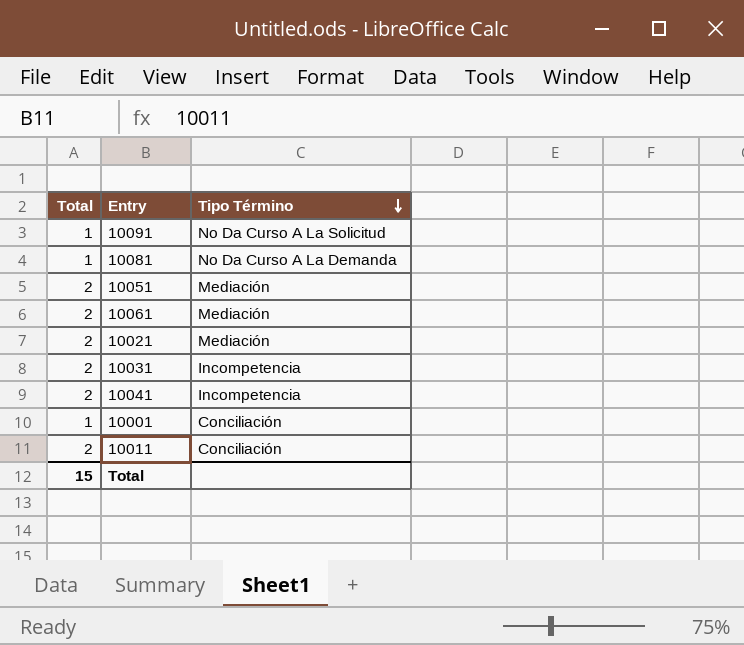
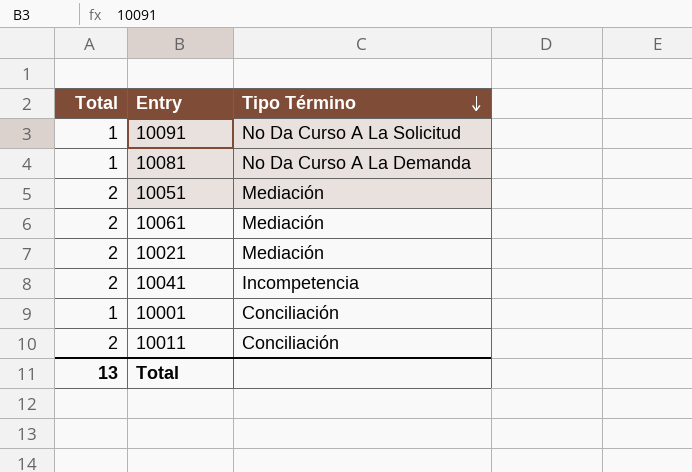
row 10031: 2 | Incompetencia -> none
Total | Total: 15 -> 13

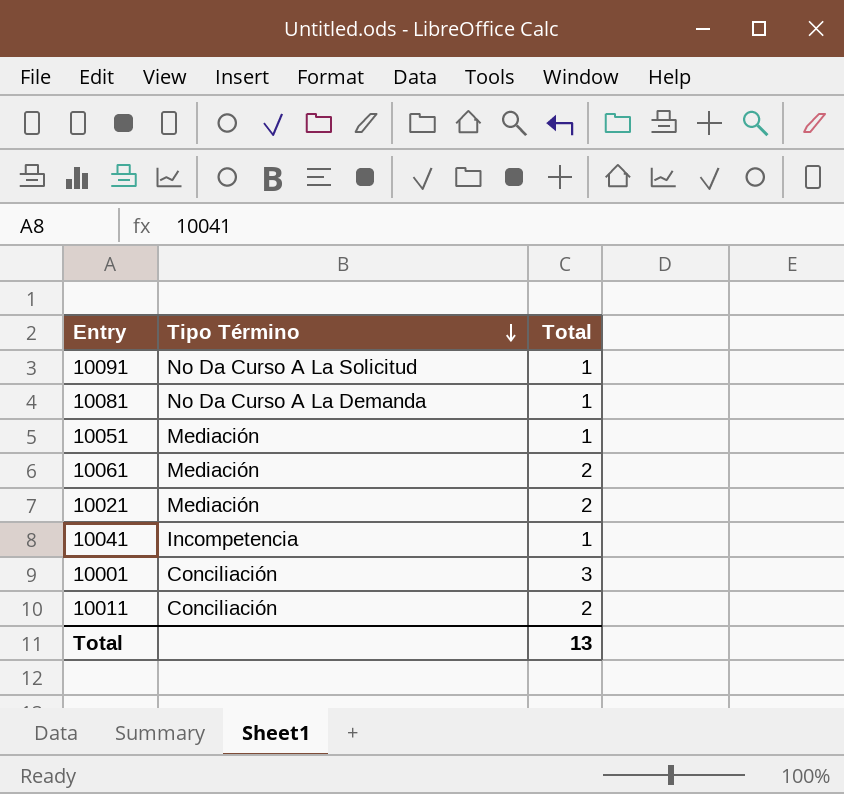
column Total | position: 1 -> 3
10051 | Total: 2 -> 1
10041 | Total: 2 -> 1
10001 | Total: 1 -> 3

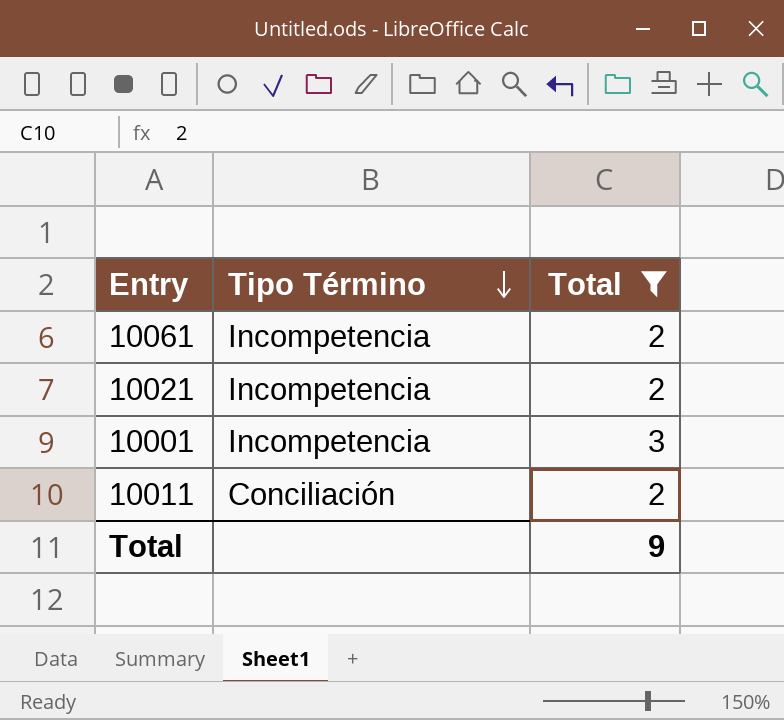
filter: none -> Total != 1
10061 | Tipo Término: Mediación -> Incompetencia
10021 | Tipo Término: Mediación -> Incompetencia
10001 | Tipo Término: Conciliación -> Incompetencia
Total | Total: 13 -> 9

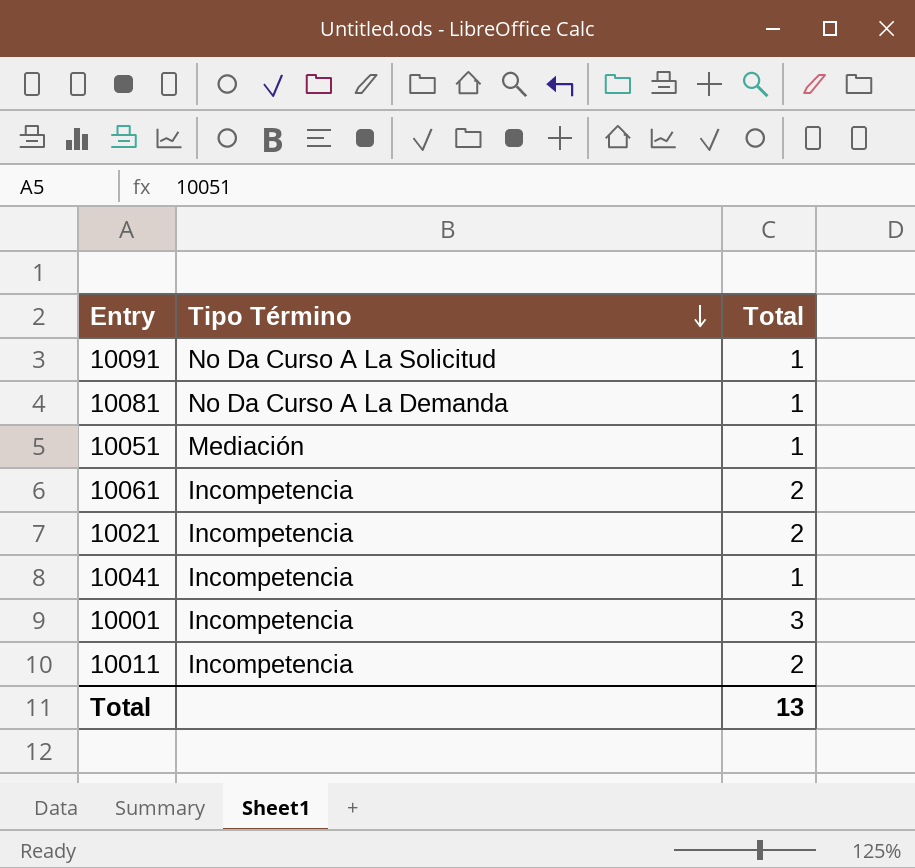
filter: Total != 1 -> none
10011 | Tipo Término: Conciliación -> Incompetencia
Total | Total: 9 -> 13

